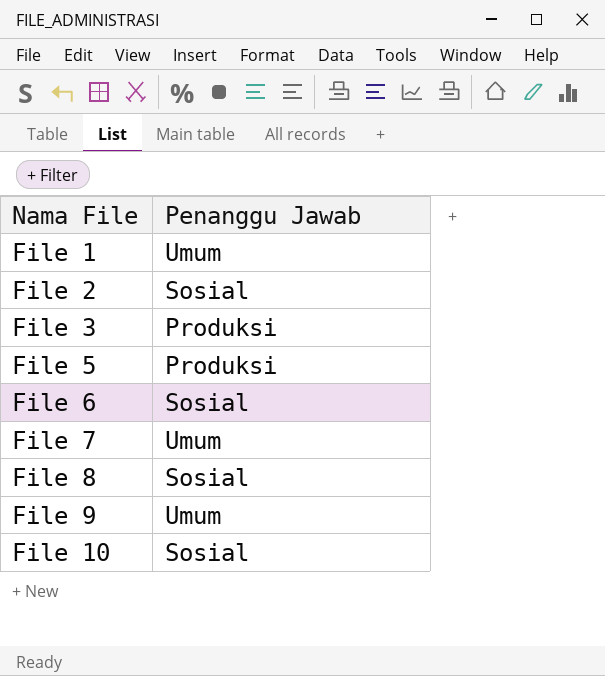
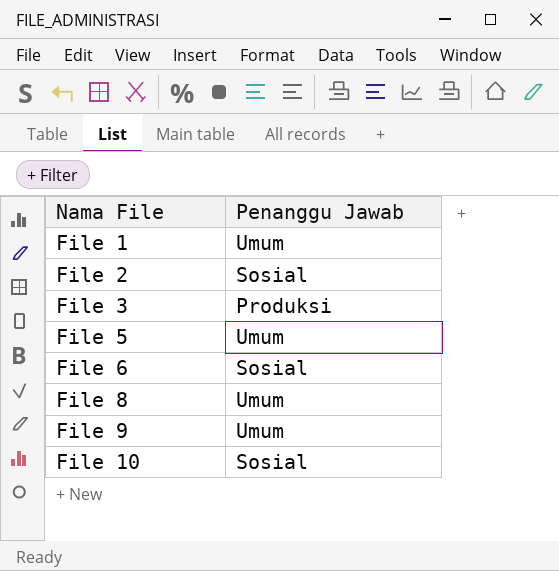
row File 7: Umum -> none
File 5 | Penanggu Jawab: Produksi -> Umum
File 8 | Penanggu Jawab: Sosial -> Umum

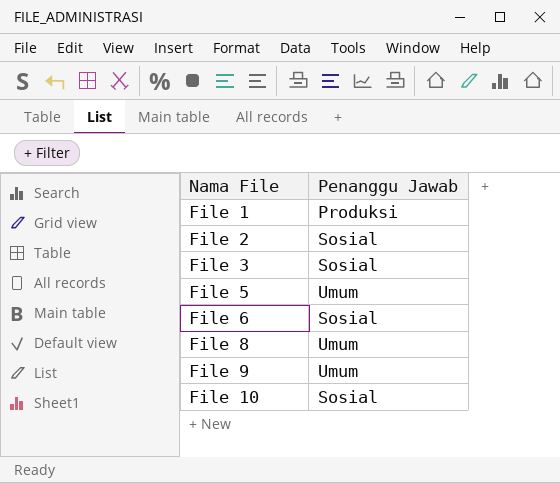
File 1 | Penanggu Jawab: Umum -> Produksi
File 3 | Penanggu Jawab: Produksi -> Sosial

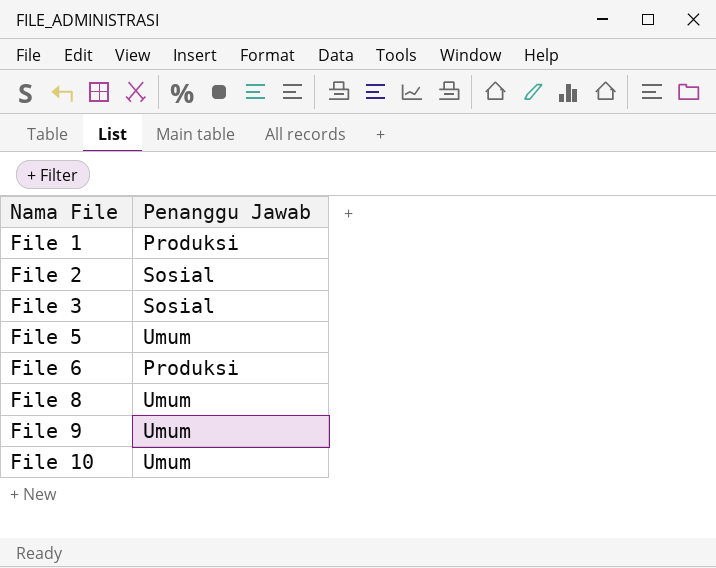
File 6 | Penanggu Jawab: Sosial -> Produksi
File 10 | Penanggu Jawab: Sosial -> Umum

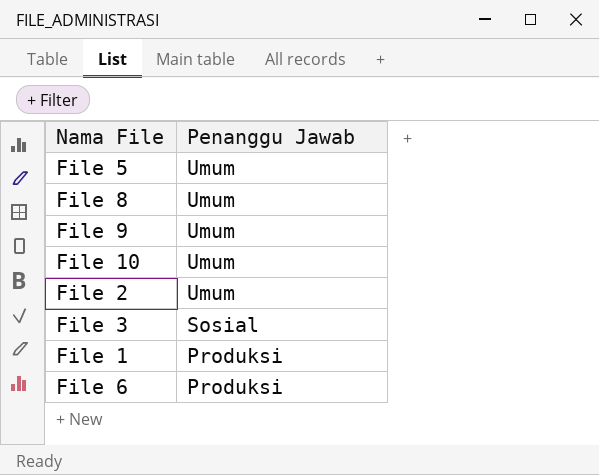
row order: Nama File ascending -> Penanggu Jawab descending
File 2 | Penanggu Jawab: Sosial -> Umum

